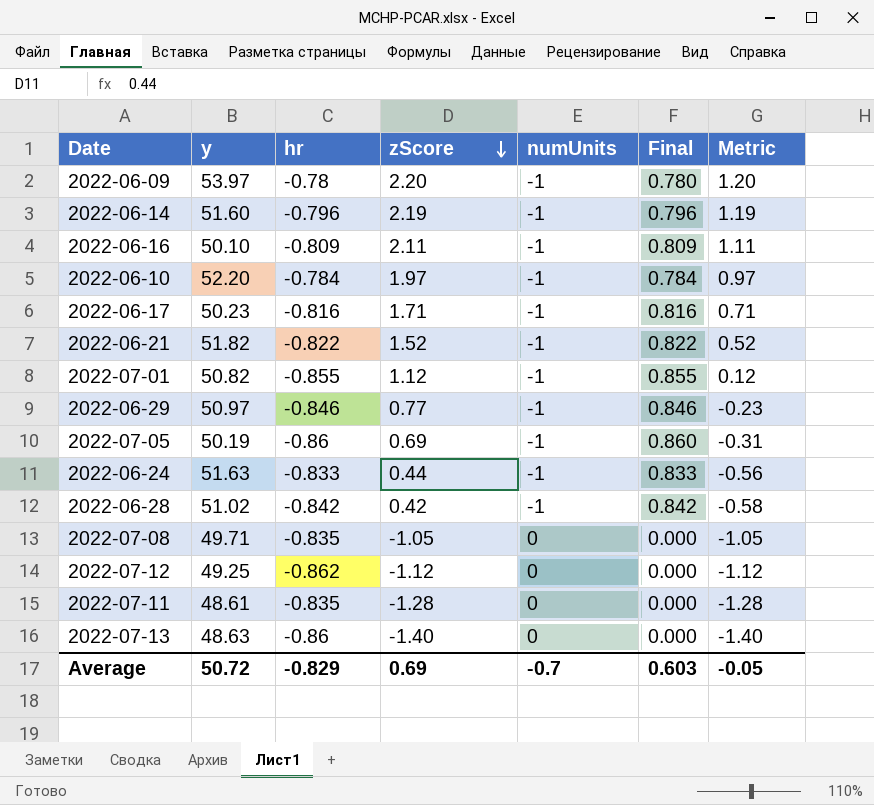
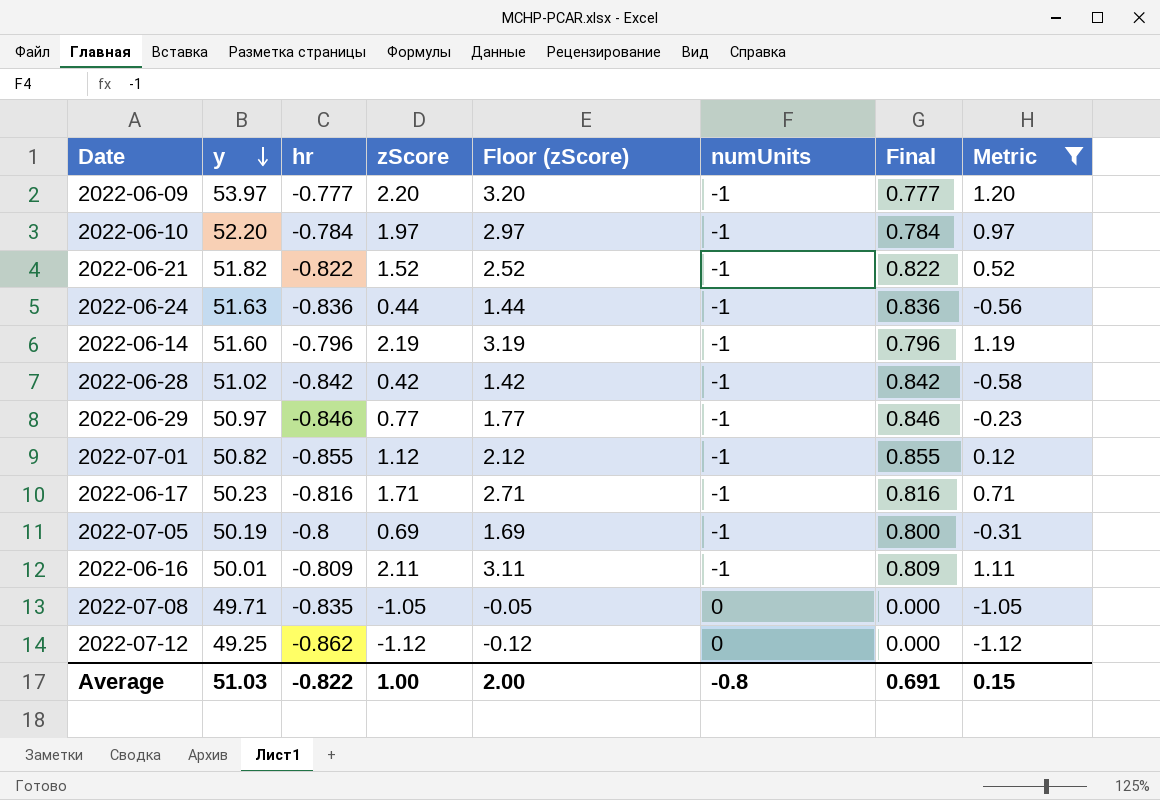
filter: none -> Metric >= -1.12
row order: zScore descending -> y descending
column Floor (zScore) | formula: none -> [zScore] + 1
2022-06-09 | hr: -0.78 -> -0.777
2022-06-09 | Final: 0.780 -> 0.777
2022-06-24 | hr: -0.833 -> -0.836
2022-06-24 | Final: 0.833 -> 0.836
2022-07-05 | hr: -0.86 -> -0.8
2022-07-05 | Final: 0.860 -> 0.800
2022-06-16 | y: 50.10 -> 50.01
Average | y: 50.72 -> 51.03
Average | hr: -0.829 -> -0.822
Average | zScore: 0.69 -> 1.00
Average | numUnits: -0.7 -> -0.8
Average | Final: 0.603 -> 0.691
Average | Metric: -0.05 -> 0.15

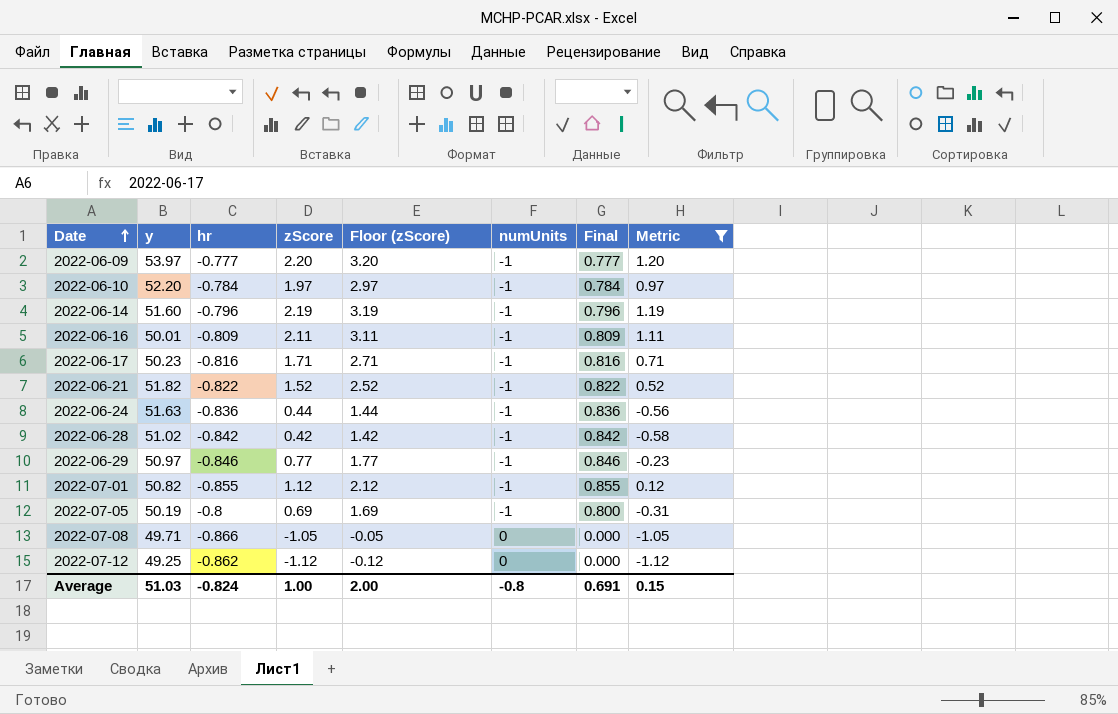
row order: y descending -> Date ascending
2022-07-08 | hr: -0.835 -> -0.866
Average | hr: -0.822 -> -0.824

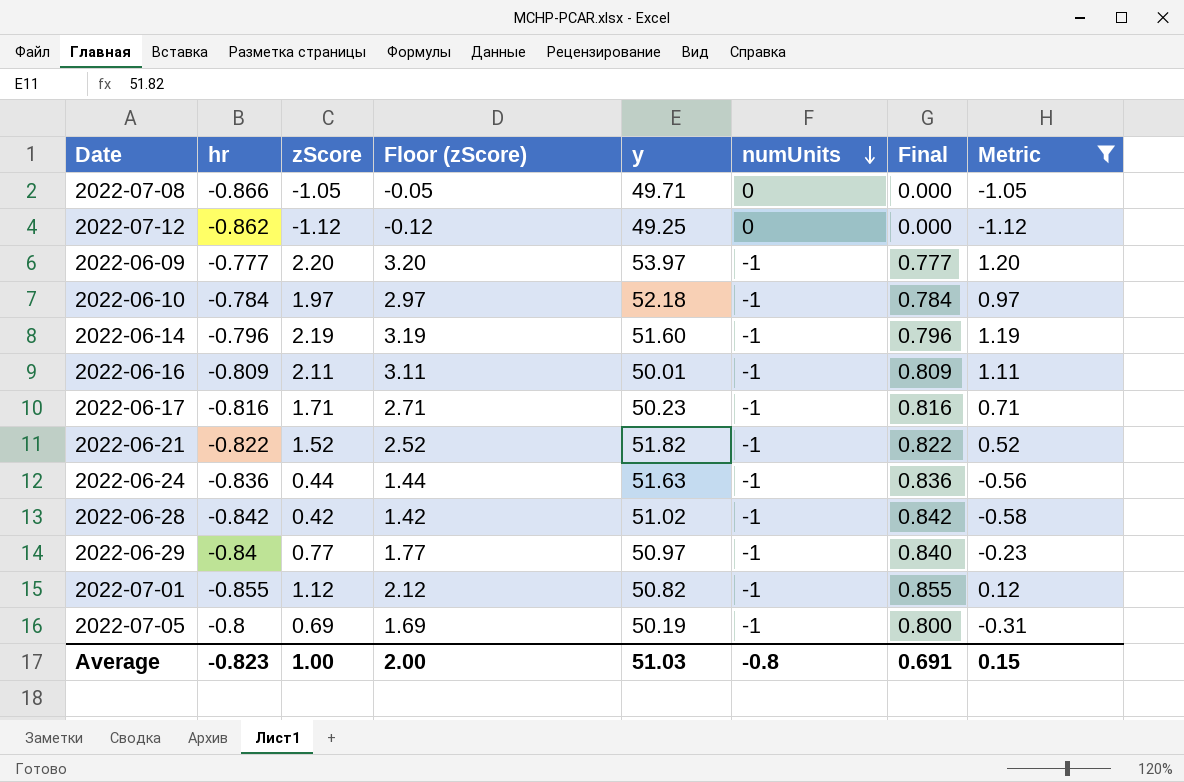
row order: Date ascending -> numUnits descending
column y | position: 2 -> 5
2022-06-10 | y: 52.20 -> 52.18
2022-06-29 | hr: -0.846 -> -0.84
2022-06-29 | Final: 0.846 -> 0.840
Average | hr: -0.824 -> -0.823

